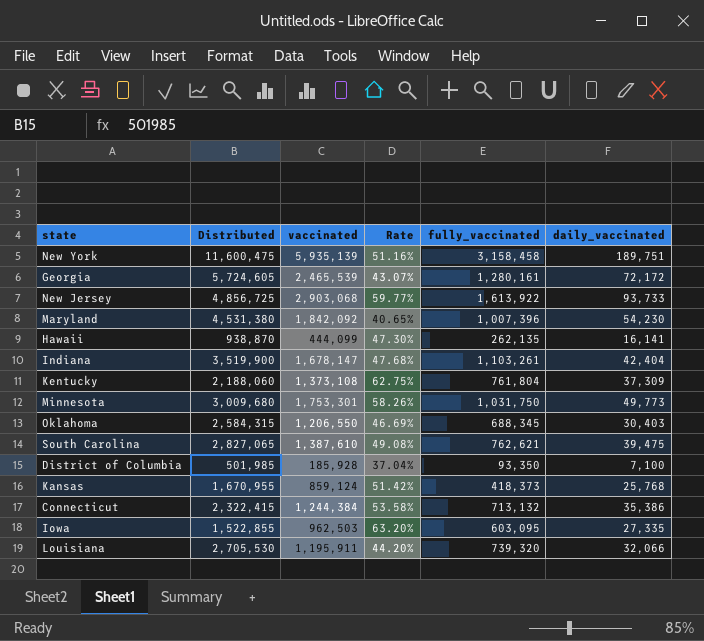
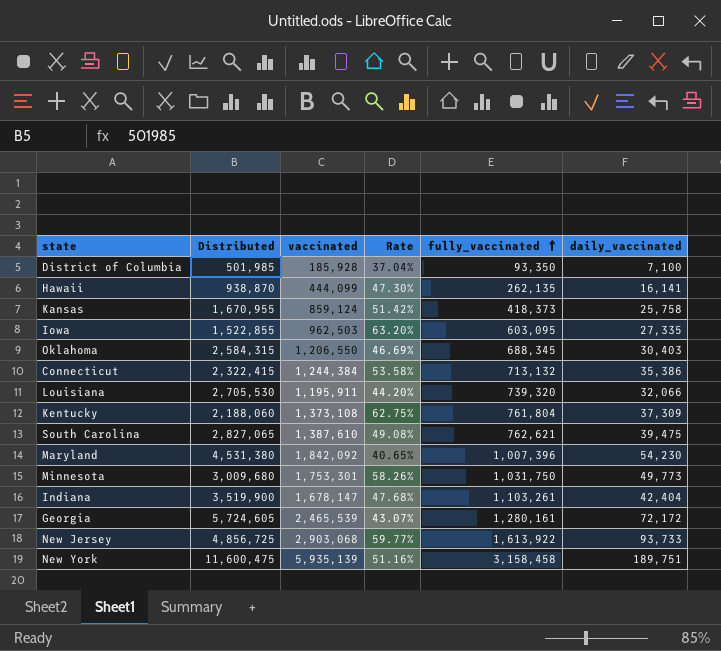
row order: none -> fully_vaccinated ascending
Kansas | daily_vaccinated: 25,768 -> 25,758

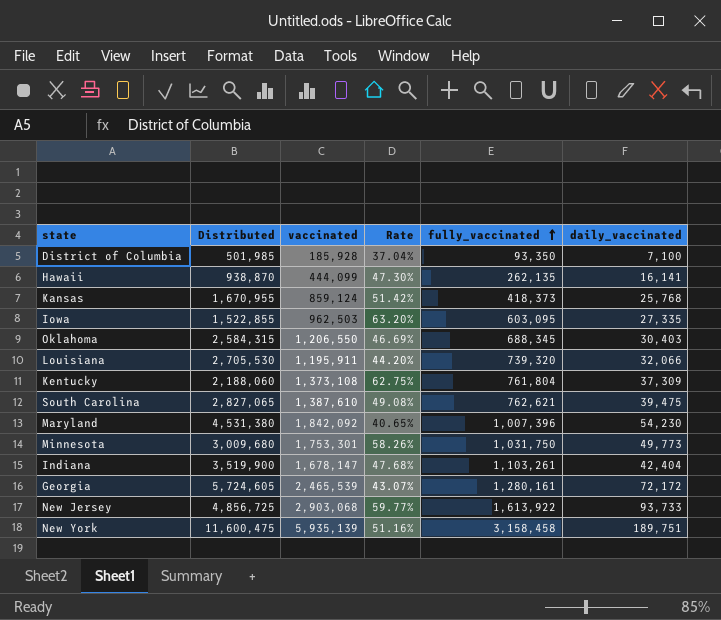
row Connecticut: 2,322,415 | 1,244,384 | 53.58% | 713,132 | 35,386 -> none
Kansas | daily_vaccinated: 25,758 -> 25,768

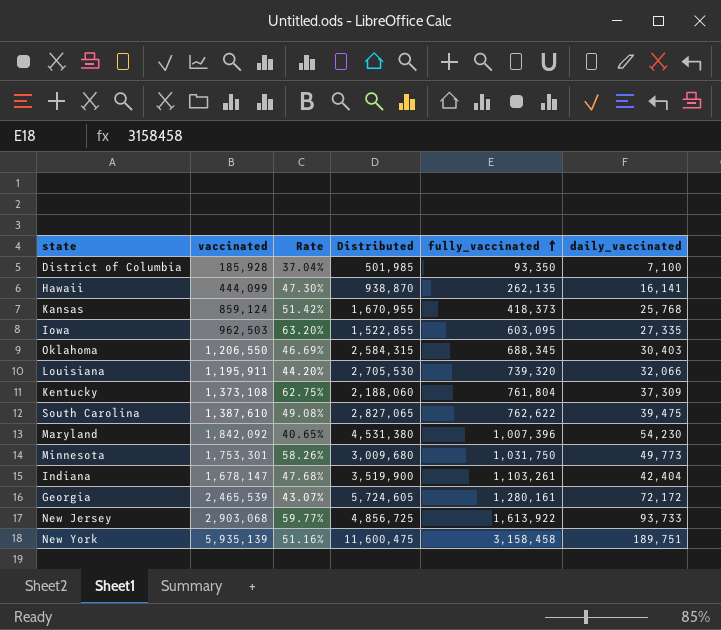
column Distributed | position: 2 -> 4
South Carolina | fully_vaccinated: 762,621 -> 762,622

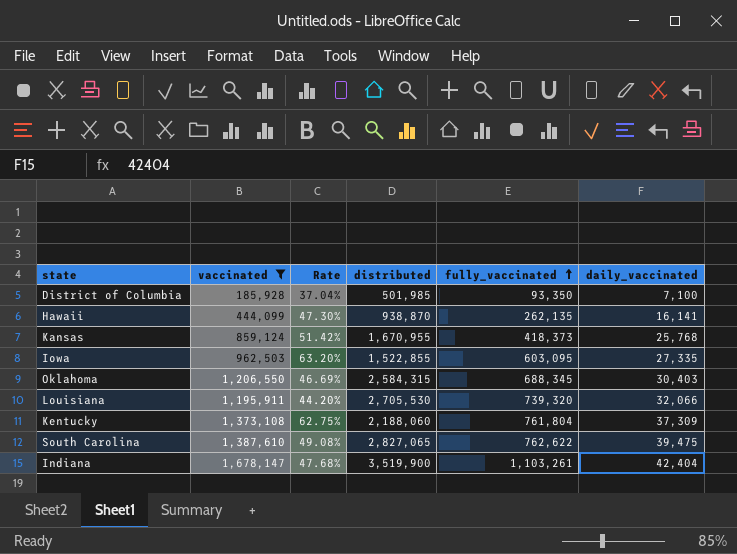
filter: none -> vaccinated <= 1,678,147
column name: Distributed -> distributed

